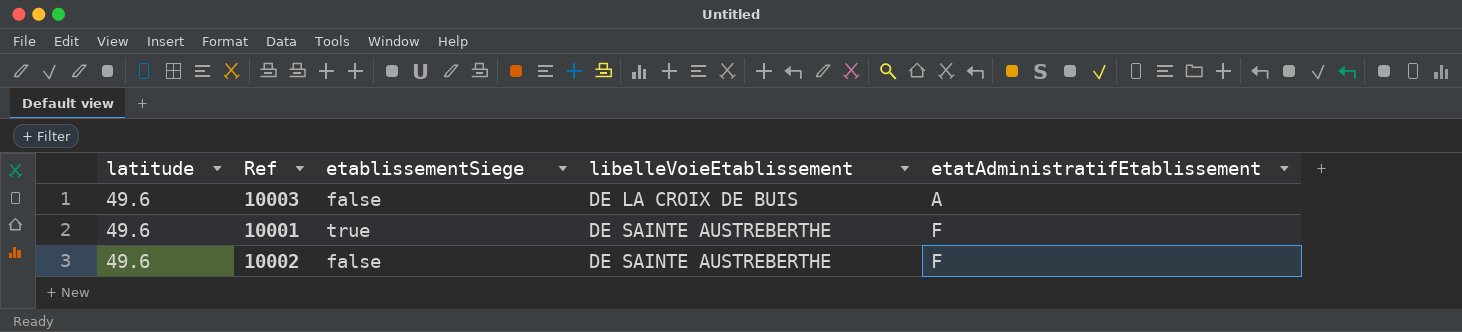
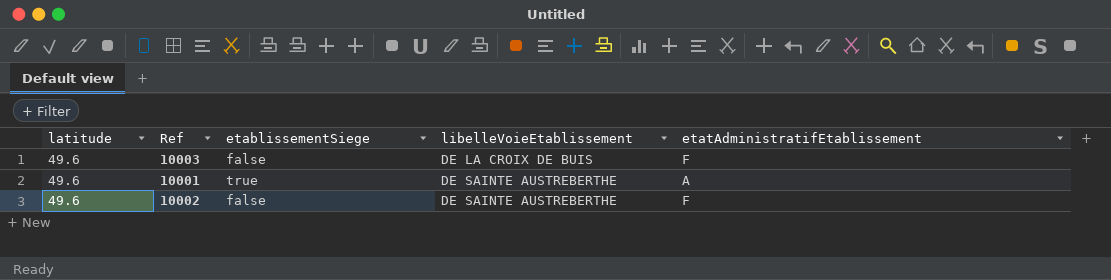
10003 | etatAdministratifEtablissement: A -> F
10001 | etatAdministratifEtablissement: F -> A

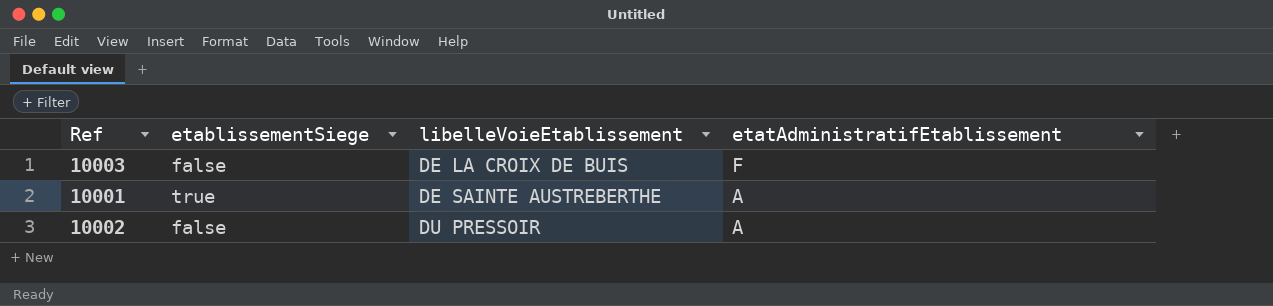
column latitude | position: 1 -> none
10002 | libelleVoieEtablissement: DE SAINTE AUSTREBERTHE -> DU PRESSOIR
10002 | etatAdministratifEtablissement: F -> A

